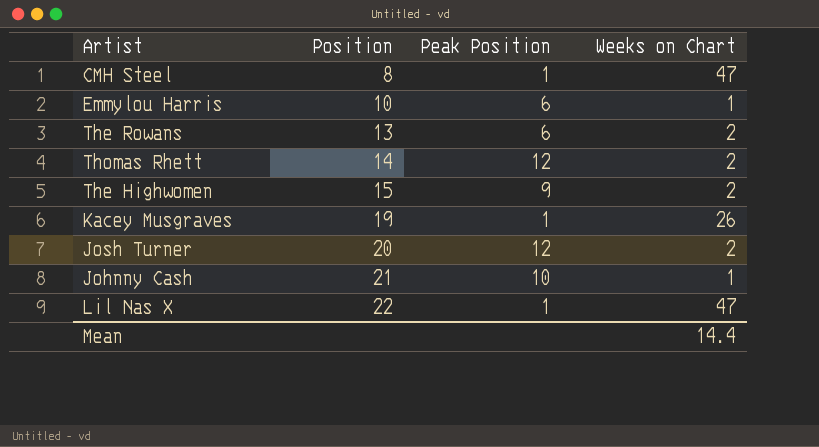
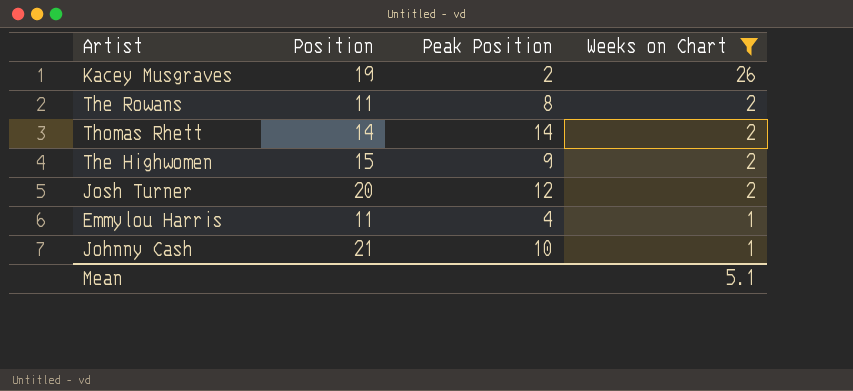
filter: none -> Weeks on Chart != 47
row order: Position ascending -> Weeks on Chart descending
Kacey Musgraves | Peak Position: 1 -> 2
The Rowans | Position: 13 -> 11
The Rowans | Peak Position: 6 -> 8
Thomas Rhett | Peak Position: 12 -> 14
Emmylou Harris | Position: 10 -> 11
Emmylou Harris | Peak Position: 6 -> 4
Mean | Weeks on Chart: 14.4 -> 5.1

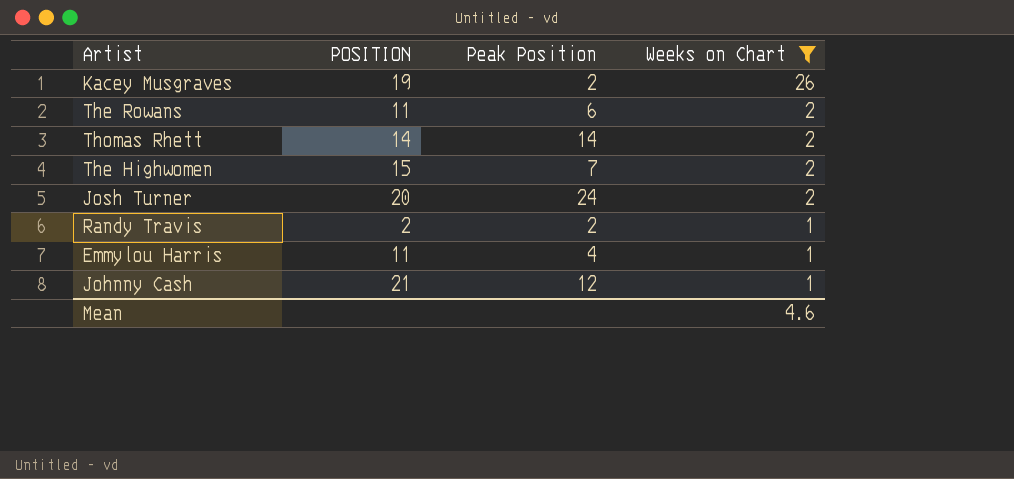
column name: Position -> POSITION
The Rowans | Peak Position: 8 -> 6
The Highwomen | Peak Position: 9 -> 7
Josh Turner | Peak Position: 12 -> 24
row Randy Travis: none -> 2 | 2 | 1
Johnny Cash | Peak Position: 10 -> 12
Mean | Weeks on Chart: 5.1 -> 4.6

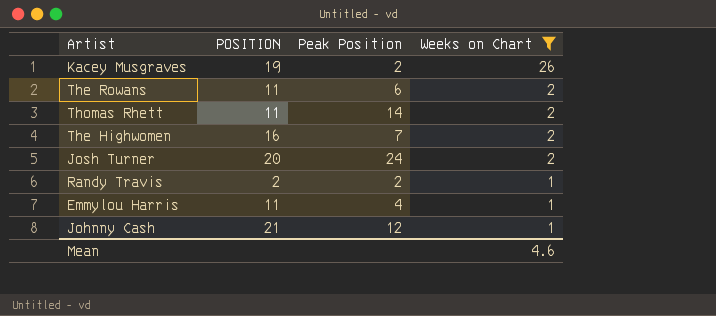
Thomas Rhett | POSITION: 14 -> 11
The Highwomen | POSITION: 15 -> 16

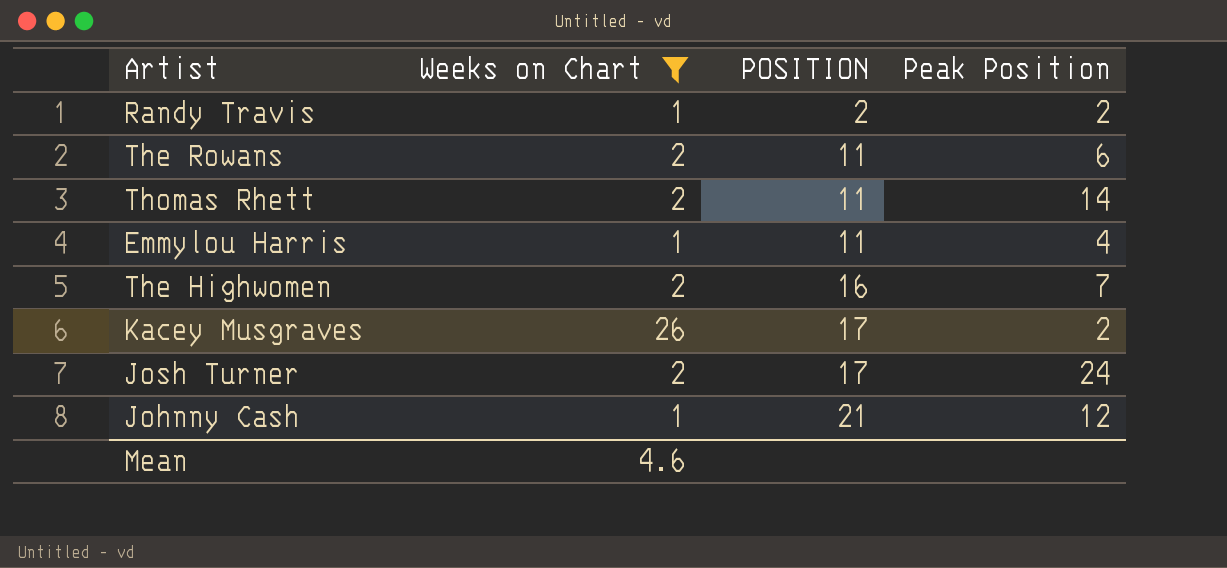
row order: Weeks on Chart descending -> POSITION ascending
column Weeks on Chart | position: 4 -> 2
Kacey Musgraves | POSITION: 19 -> 17
Josh Turner | POSITION: 20 -> 17

